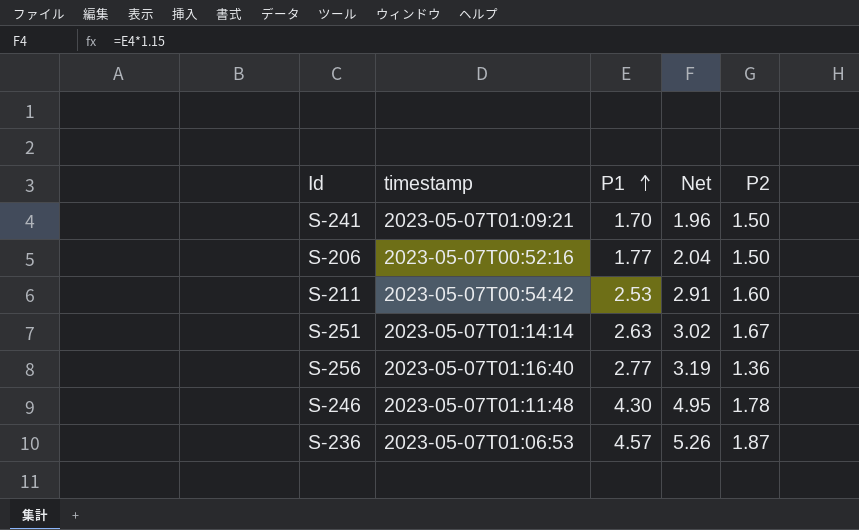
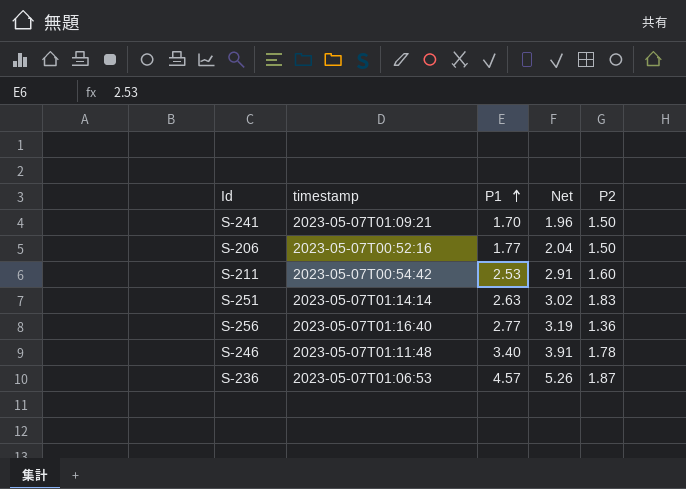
S-251 | P2: 1.67 -> 1.83
S-246 | P1: 4.30 -> 3.40
S-246 | Net: 4.95 -> 3.91

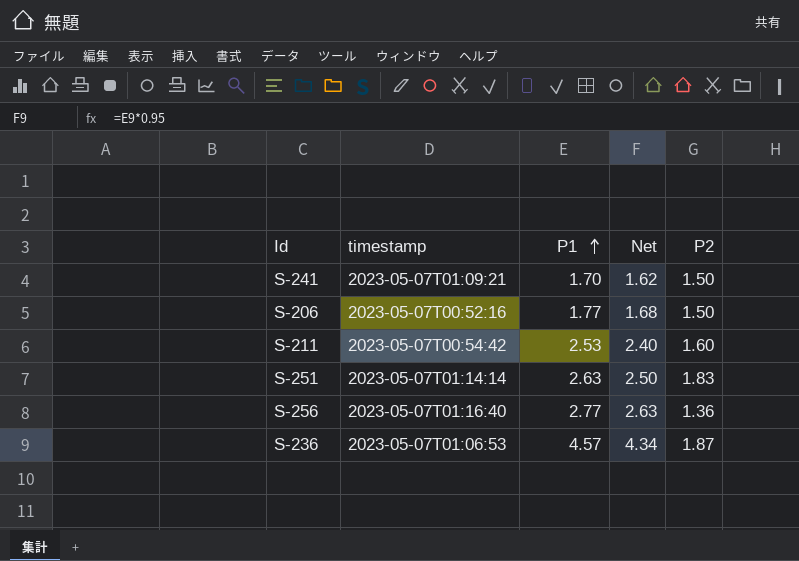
column Net | formula: [P1] * 1.15 -> [P1] * 0.95
row S-246: 2023-05-07T01:11:48 | 3.40 | 3.91 | 1.78 -> none

